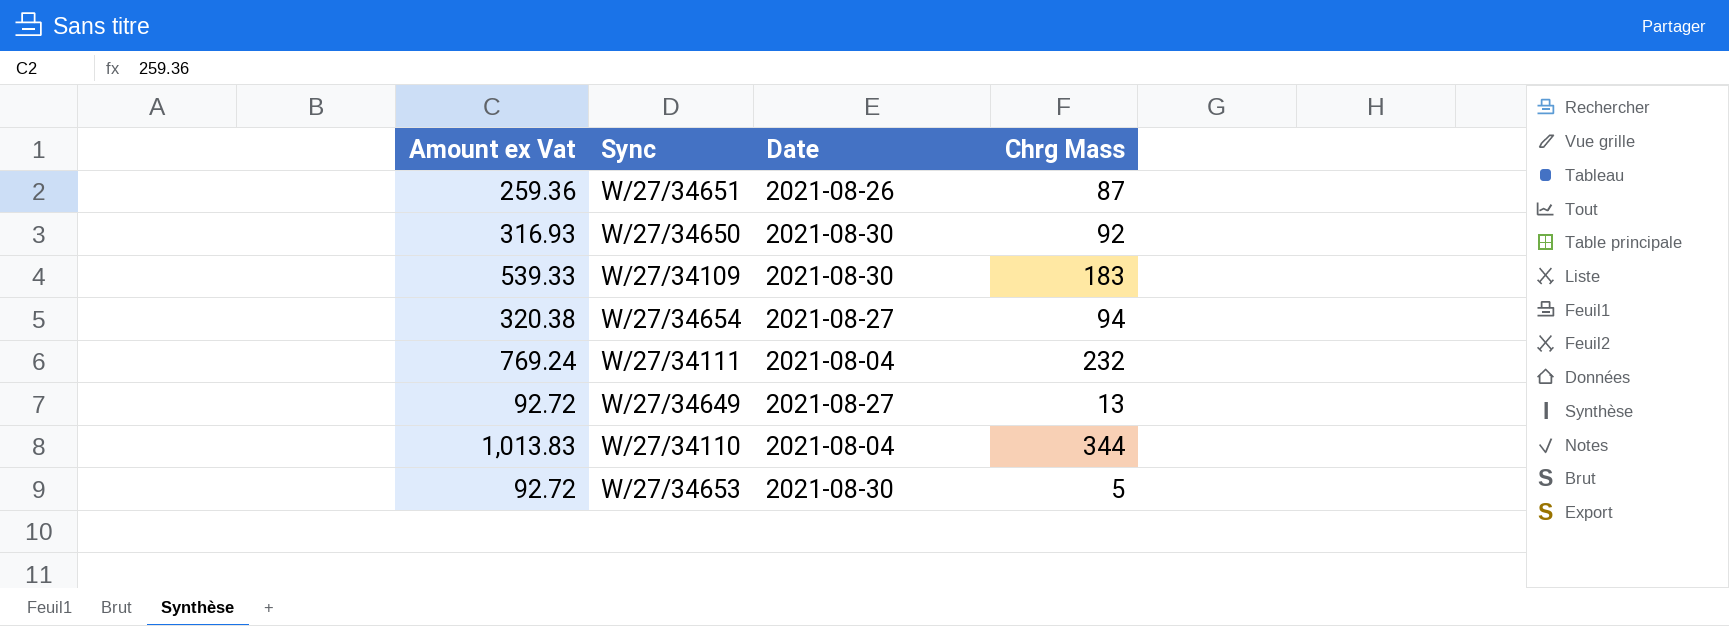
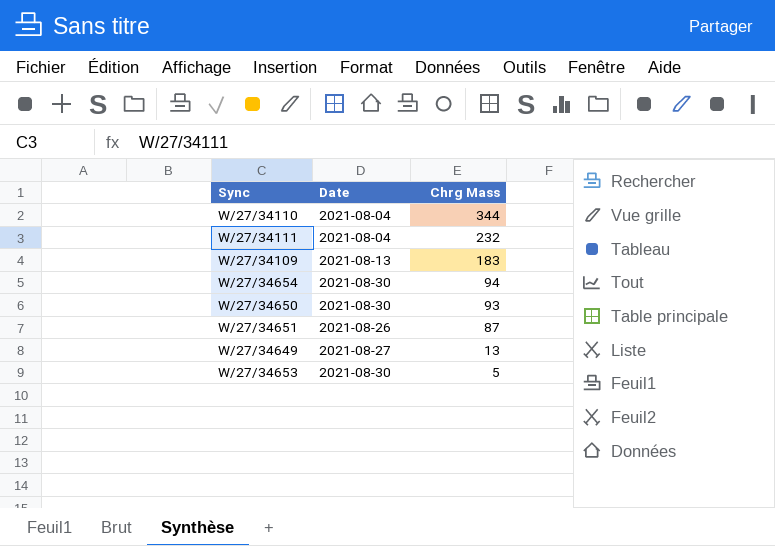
row order: none -> Chrg Mass descending
column Amount ex Vat | position: 1 -> none
W/27/34109 | Date: 2021-08-30 -> 2021-08-13
W/27/34654 | Date: 2021-08-27 -> 2021-08-30
W/27/34650 | Chrg Mass: 92 -> 93

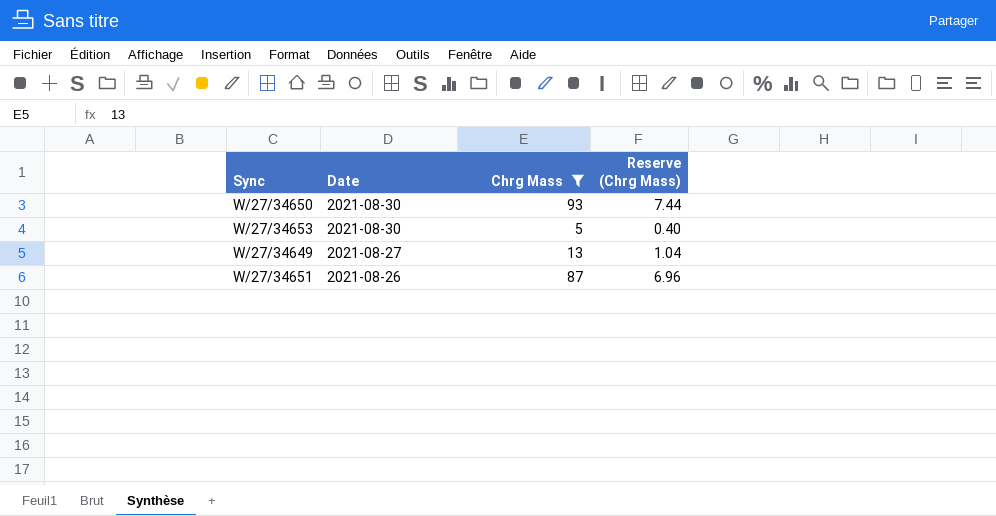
filter: none -> Chrg Mass <= 93
row order: Chrg Mass descending -> Date descending
column Reserve (Chrg Mass) | formula: none -> [Chrg Mass] * 0.08

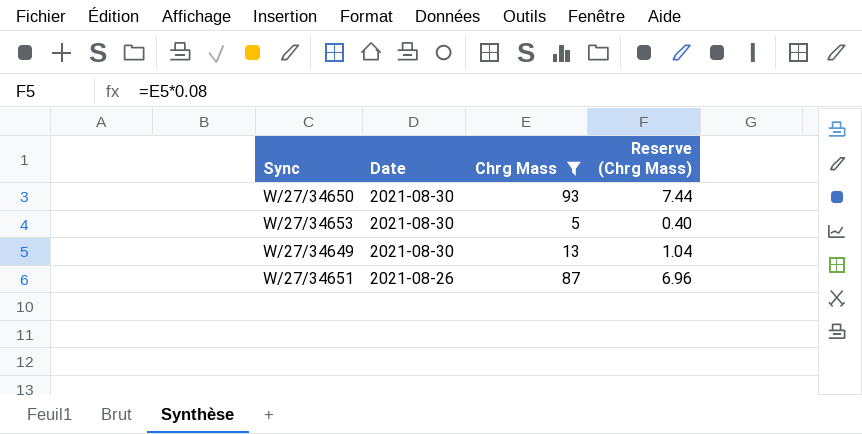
W/27/34649 | Date: 2021-08-27 -> 2021-08-30

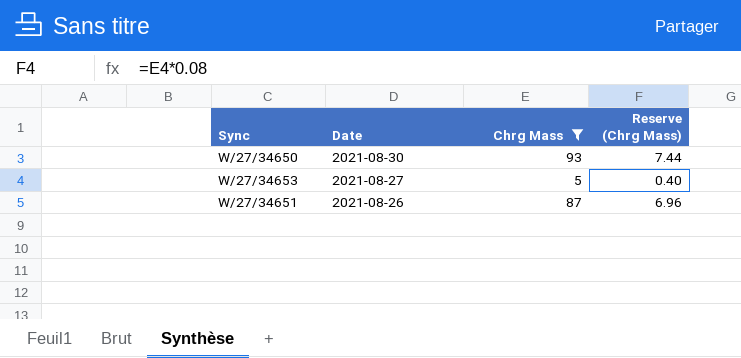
row W/27/34649: 2021-08-30 | 13 | 1.04 -> none
W/27/34653 | Date: 2021-08-30 -> 2021-08-27

